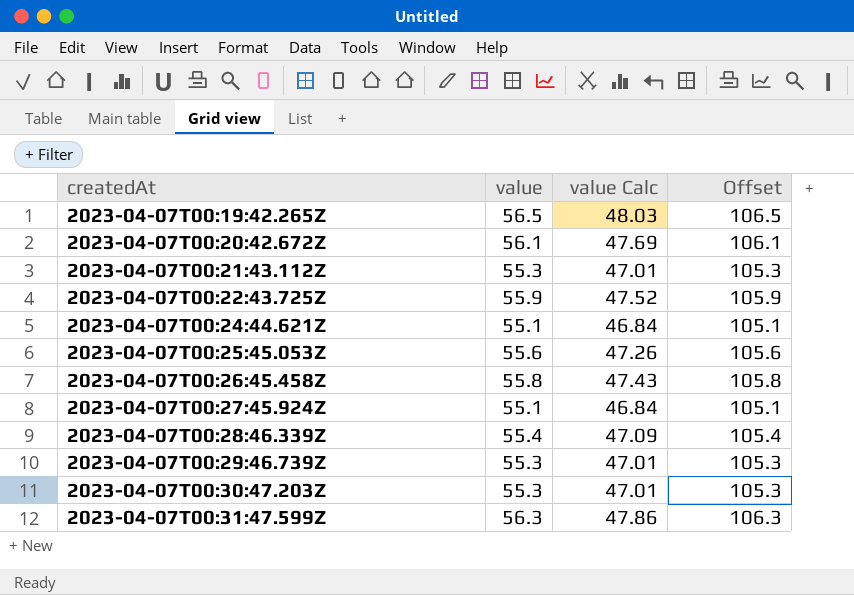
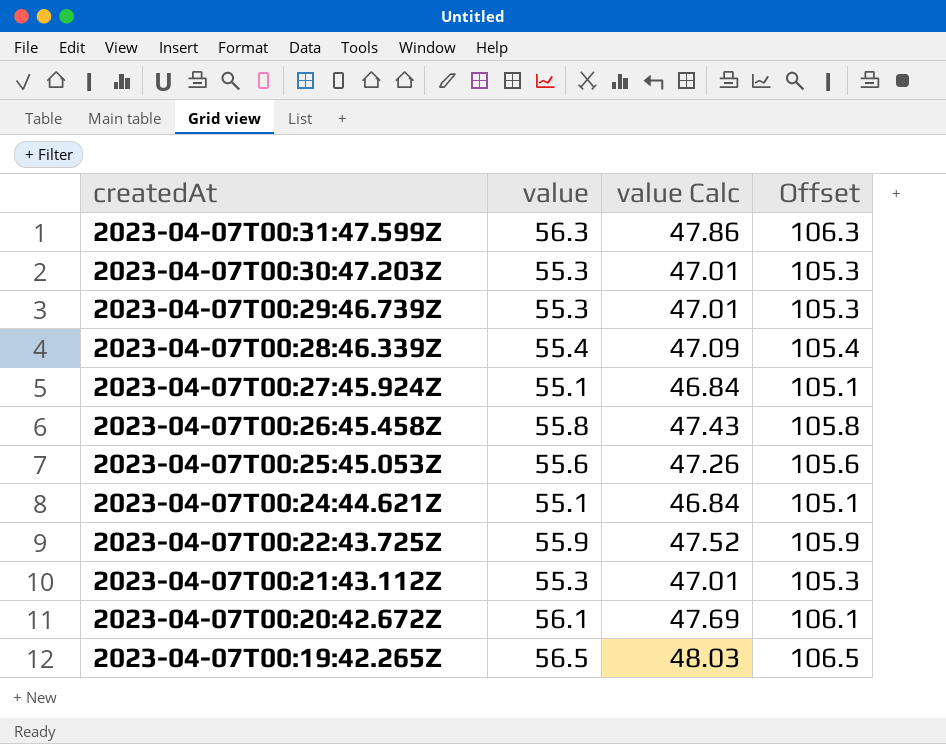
row order: createdAt ascending -> createdAt descending

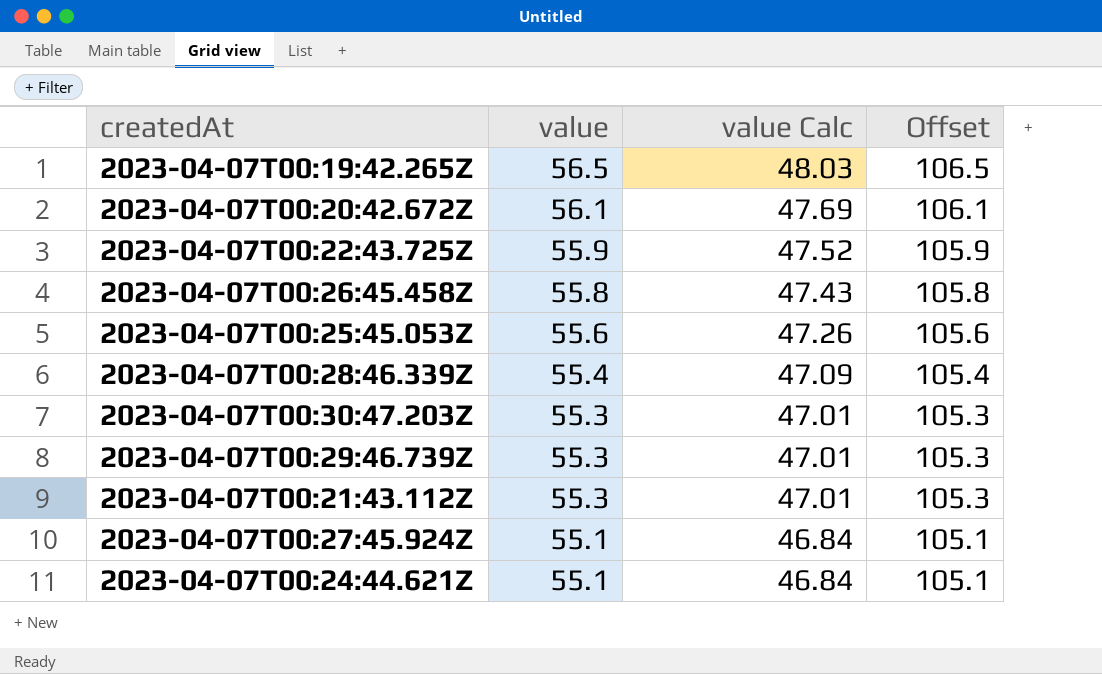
row order: createdAt descending -> value descending
row 2023-04-07T00:31:47.599Z: 56.3 | 47.86 | 106.3 -> none

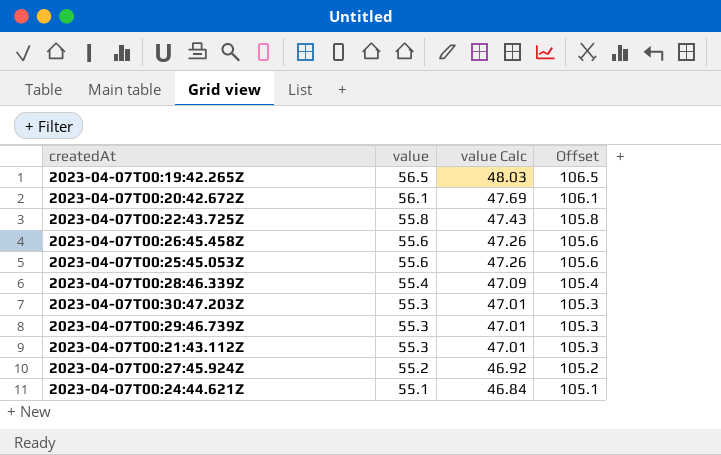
2023-04-07T00:22:43.725Z | value: 55.9 -> 55.8
2023-04-07T00:22:43.725Z | value Calc: 47.52 -> 47.43
2023-04-07T00:22:43.725Z | Offset: 105.9 -> 105.8
2023-04-07T00:26:45.458Z | value: 55.8 -> 55.6
2023-04-07T00:26:45.458Z | value Calc: 47.43 -> 47.26
2023-04-07T00:26:45.458Z | Offset: 105.8 -> 105.6
2023-04-07T00:27:45.924Z | value: 55.1 -> 55.2
2023-04-07T00:27:45.924Z | value Calc: 46.84 -> 46.92
2023-04-07T00:27:45.924Z | Offset: 105.1 -> 105.2

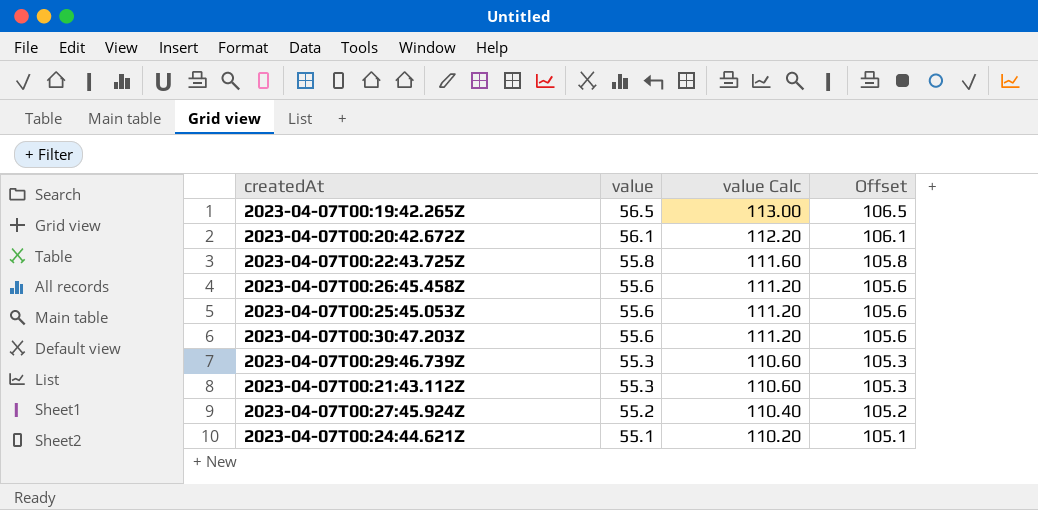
column value Calc | formula: [value] * 0.85 -> [value] * 2
row 2023-04-07T00:28:46.339Z: 55.4 | 47.09 | 105.4 -> none
2023-04-07T00:30:47.203Z | value: 55.3 -> 55.6
2023-04-07T00:30:47.203Z | Offset: 105.3 -> 105.6

